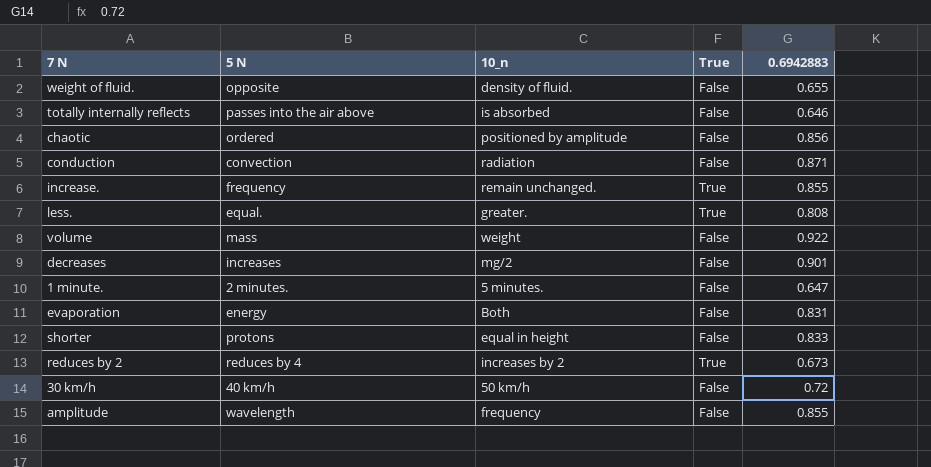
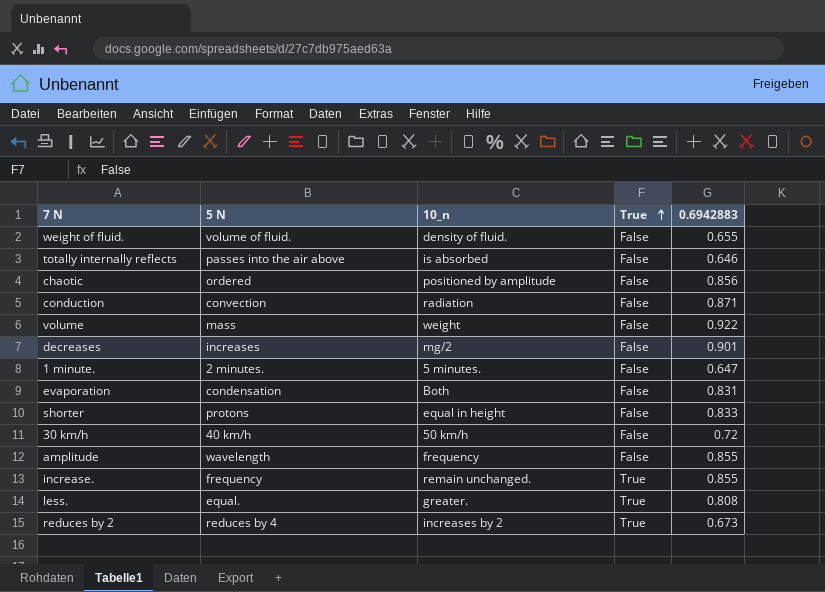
row order: none -> True ascending
weight of fluid. | 5 N: opposite -> volume of fluid.
evaporation | 5 N: energy -> condensation

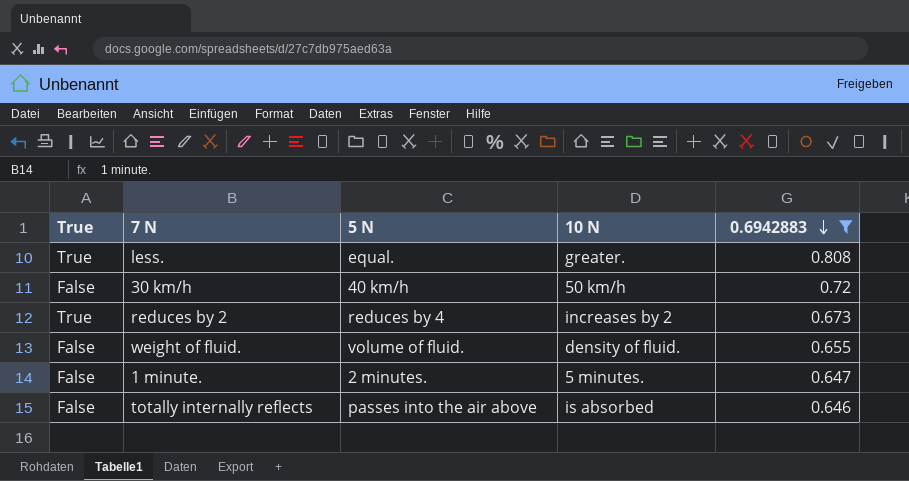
filter: none -> 0.6942883 <= 0.808
row order: True ascending -> 0.6942883 descending
column True | position: 4 -> 1
column name: 10_n -> 10 N

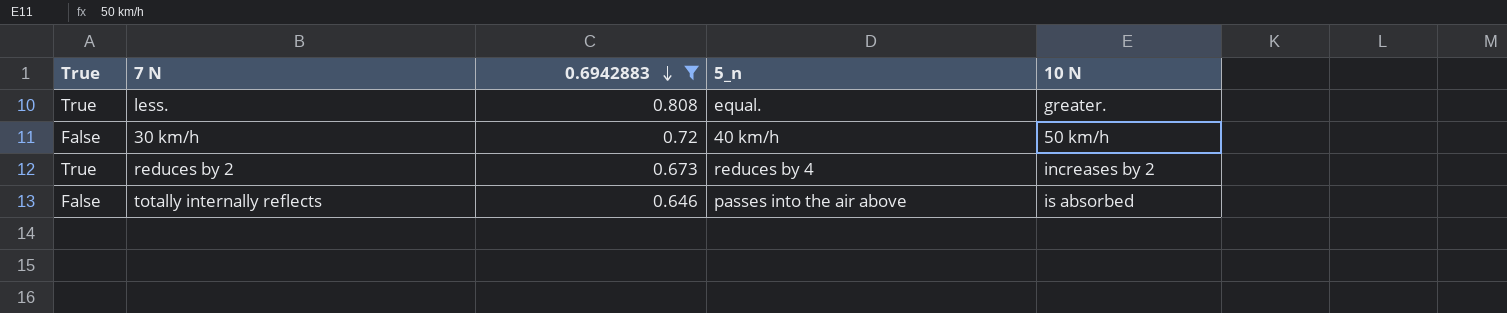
column 0.6942883 | position: 5 -> 3
column name: 5 N -> 5_n
row weight of fluid.: False | volume of fluid. | density of fluid. | 0.655 -> none
row 1 minute.: False | 2 minutes. | 5 minutes. | 0.647 -> none

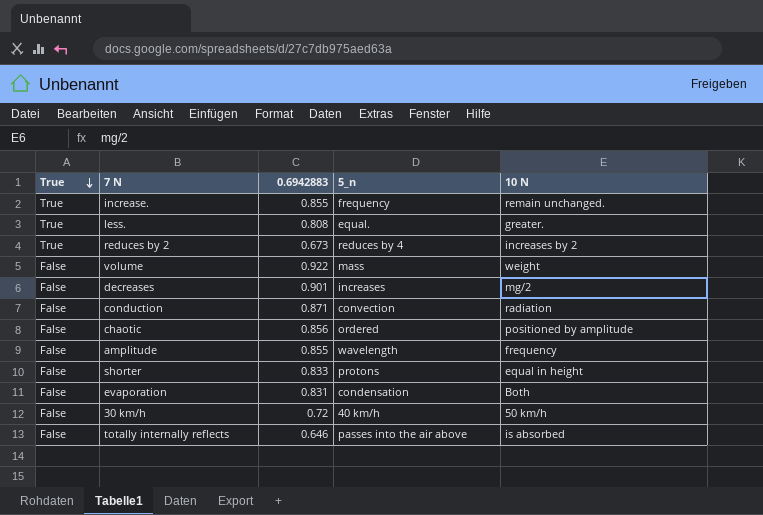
filter: 0.6942883 <= 0.808 -> none
row order: 0.6942883 descending -> True descending

